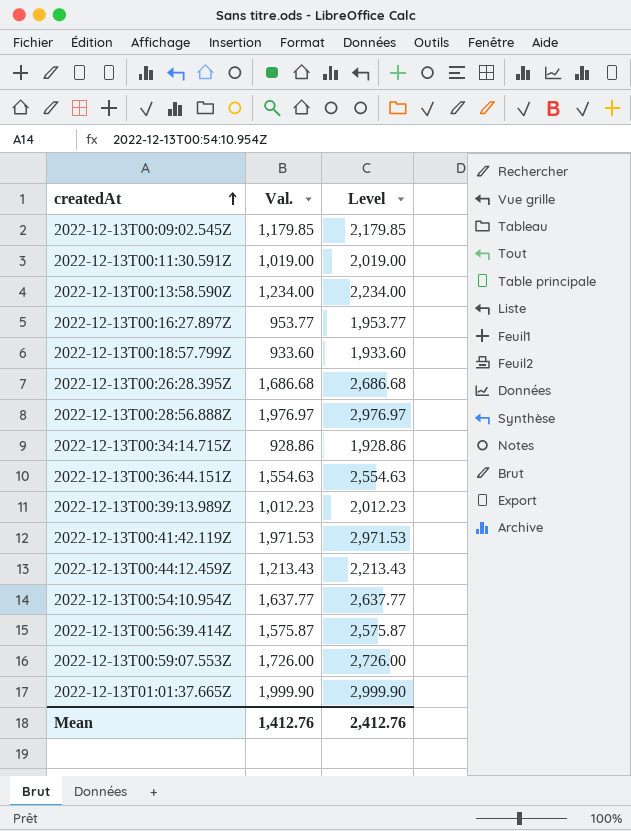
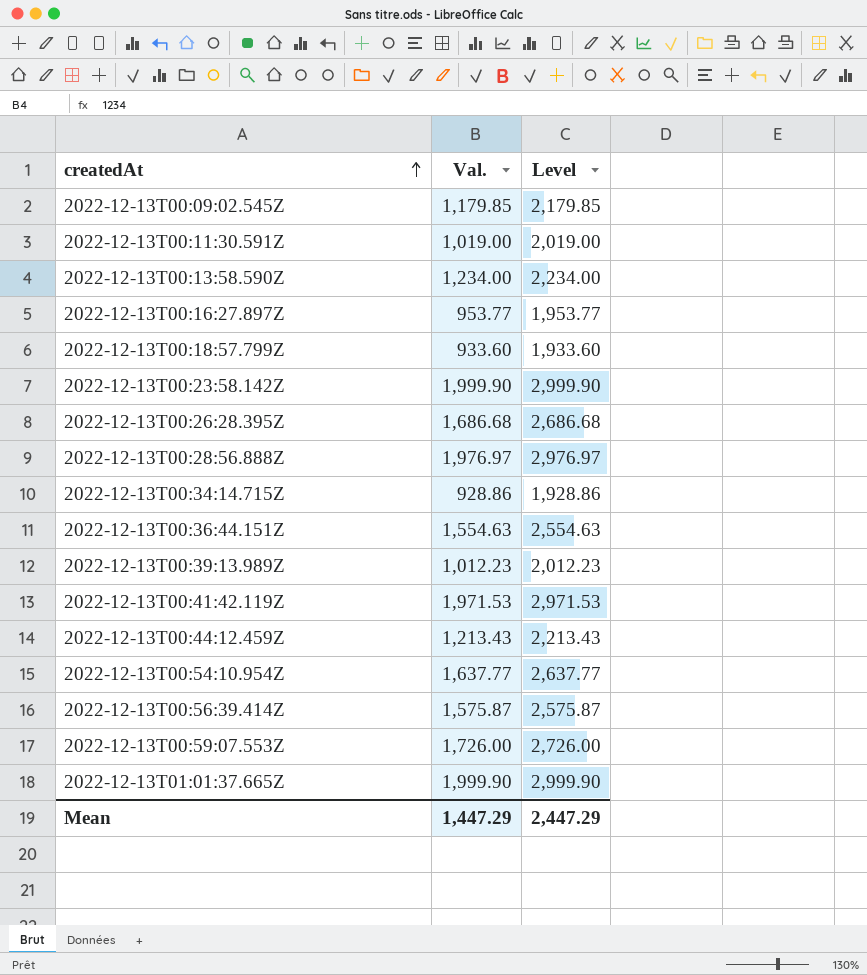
row 2022-12-13T00:23:58.142Z: none -> 1,999.90 | 2,999.90
Mean | Val.: 1,412.76 -> 1,447.29
Mean | Level: 2,412.76 -> 2,447.29

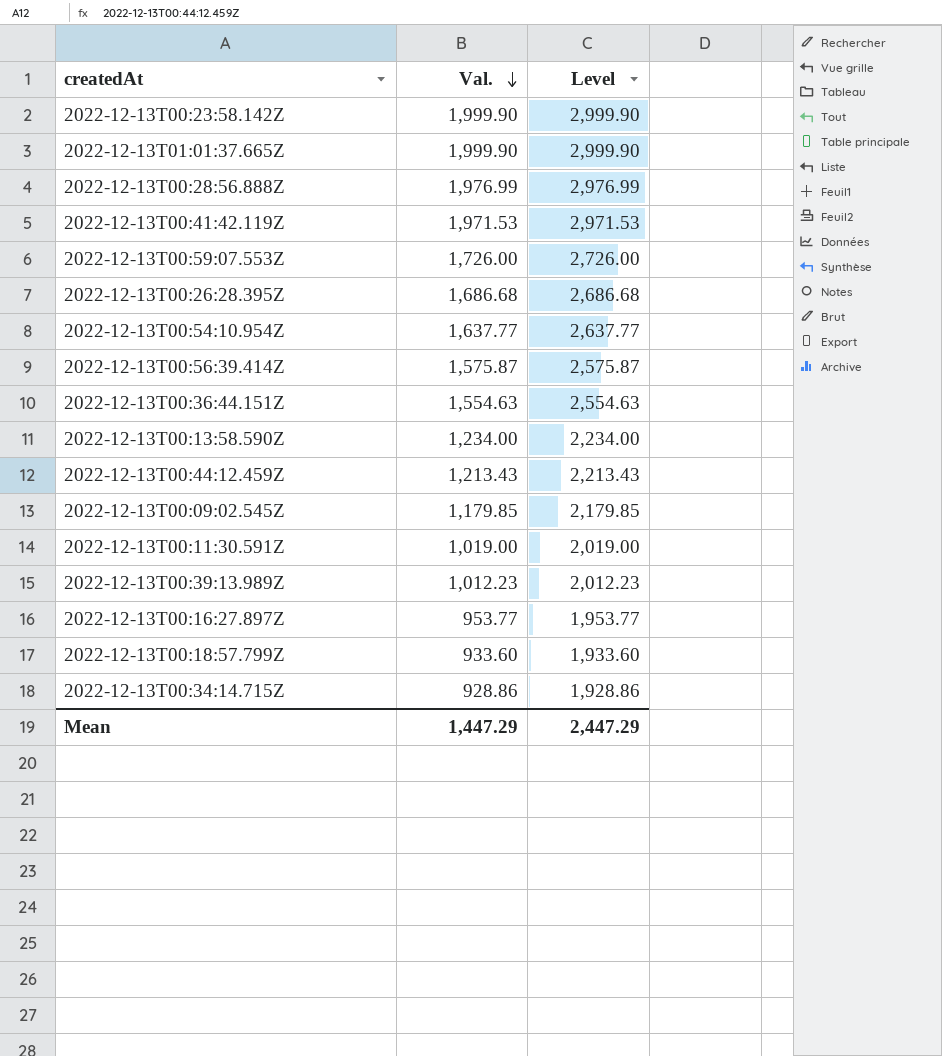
row order: createdAt ascending -> Val. descending
2022-12-13T00:28:56.888Z | Val.: 1,976.97 -> 1,976.99
2022-12-13T00:28:56.888Z | Level: 2,976.97 -> 2,976.99

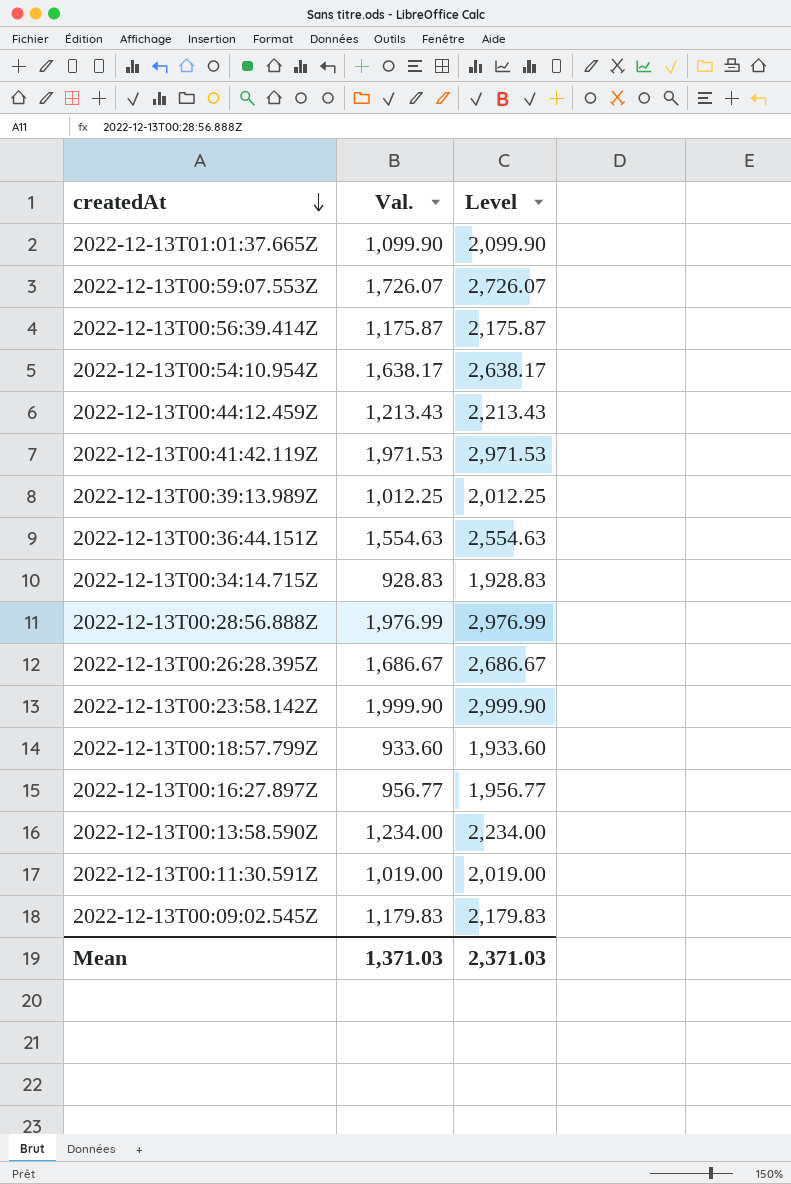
row order: Val. descending -> createdAt descending
2022-12-13T01:01:37.665Z | Val.: 1,999.90 -> 1,099.90
2022-12-13T01:01:37.665Z | Level: 2,999.90 -> 2,099.90
2022-12-13T00:59:07.553Z | Val.: 1,726.00 -> 1,726.07
2022-12-13T00:59:07.553Z | Level: 2,726.00 -> 2,726.07
2022-12-13T00:56:39.414Z | Val.: 1,575.87 -> 1,175.87
2022-12-13T00:56:39.414Z | Level: 2,575.87 -> 2,175.87
2022-12-13T00:54:10.954Z | Val.: 1,637.77 -> 1,638.17
2022-12-13T00:54:10.954Z | Level: 2,637.77 -> 2,638.17
2022-12-13T00:39:13.989Z | Val.: 1,012.23 -> 1,012.25
2022-12-13T00:39:13.989Z | Level: 2,012.23 -> 2,012.25
2022-12-13T00:34:14.715Z | Val.: 928.86 -> 928.83
2022-12-13T00:34:14.715Z | Level: 1,928.86 -> 1,928.83
2022-12-13T00:26:28.395Z | Val.: 1,686.68 -> 1,686.67
2022-12-13T00:26:28.395Z | Level: 2,686.68 -> 2,686.67
2022-12-13T00:16:27.897Z | Val.: 953.77 -> 956.77
2022-12-13T00:16:27.897Z | Level: 1,953.77 -> 1,956.77
2022-12-13T00:09:02.545Z | Val.: 1,179.85 -> 1,179.83
2022-12-13T00:09:02.545Z | Level: 2,179.85 -> 2,179.83
Mean | Val.: 1,447.29 -> 1,371.03
Mean | Level: 2,447.29 -> 2,371.03

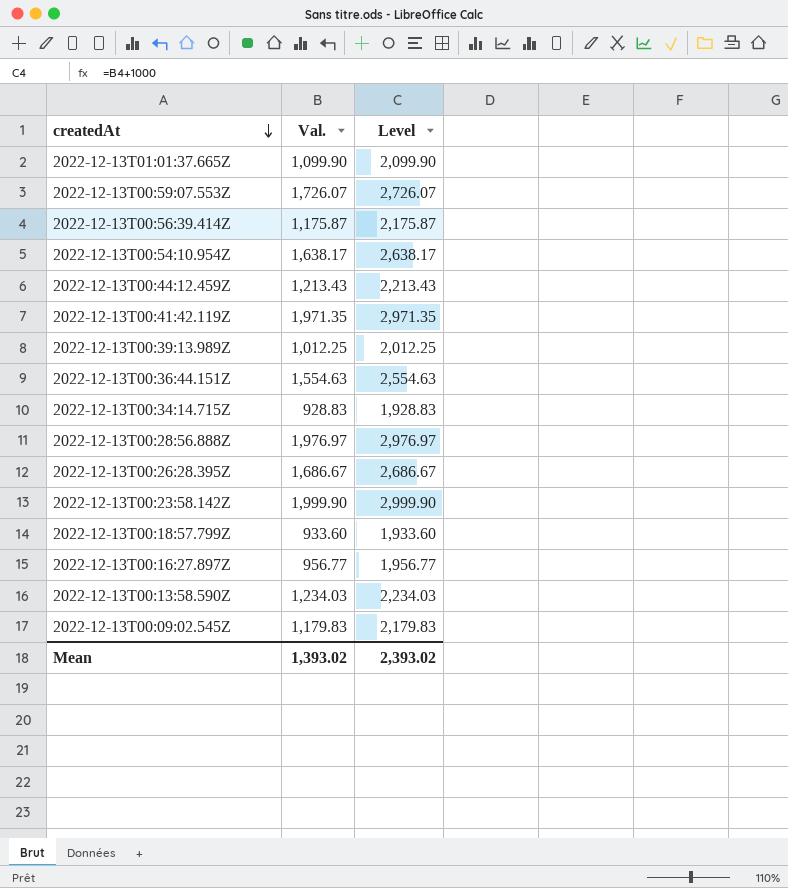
row 2022-12-13T00:11:30.591Z: 1,019.00 | 2,019.00 -> none
2022-12-13T00:41:42.119Z | Val.: 1,971.53 -> 1,971.35
2022-12-13T00:41:42.119Z | Level: 2,971.53 -> 2,971.35
2022-12-13T00:28:56.888Z | Val.: 1,976.99 -> 1,976.97
2022-12-13T00:28:56.888Z | Level: 2,976.99 -> 2,976.97
2022-12-13T00:13:58.590Z | Val.: 1,234.00 -> 1,234.03
2022-12-13T00:13:58.590Z | Level: 2,234.00 -> 2,234.03
Mean | Val.: 1,371.03 -> 1,393.02
Mean | Level: 2,371.03 -> 2,393.02

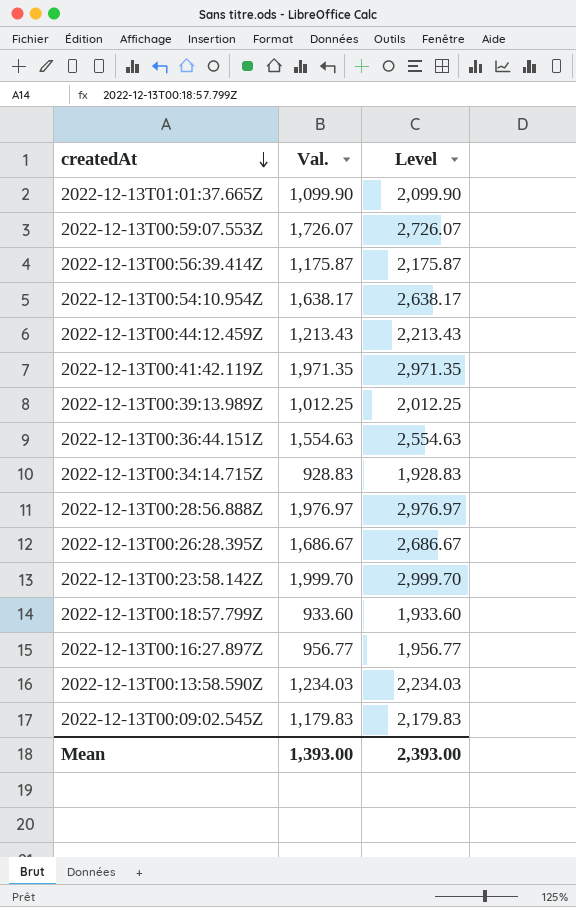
2022-12-13T00:23:58.142Z | Val.: 1,999.90 -> 1,999.70
2022-12-13T00:23:58.142Z | Level: 2,999.90 -> 2,999.70
Mean | Val.: 1,393.02 -> 1,393.00
Mean | Level: 2,393.02 -> 2,393.00

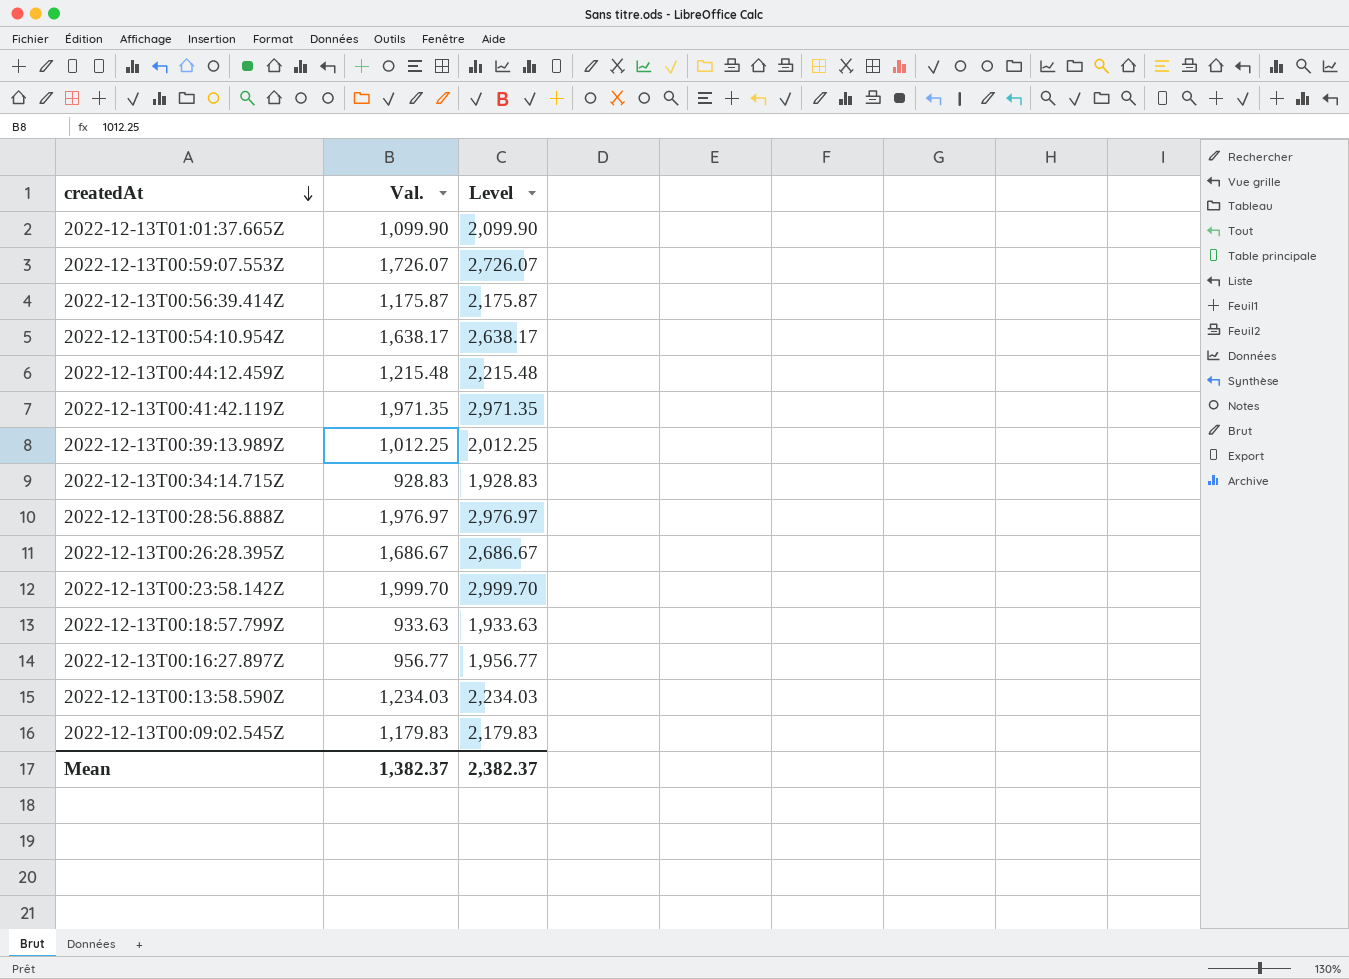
row 2022-12-13T00:36:44.151Z: 1,554.63 | 2,554.63 -> none
2022-12-13T00:44:12.459Z | Val.: 1,213.43 -> 1,215.48
2022-12-13T00:44:12.459Z | Level: 2,213.43 -> 2,215.48
2022-12-13T00:18:57.799Z | Val.: 933.60 -> 933.63
2022-12-13T00:18:57.799Z | Level: 1,933.60 -> 1,933.63
Mean | Val.: 1,393.00 -> 1,382.37
Mean | Level: 2,393.00 -> 2,382.37

